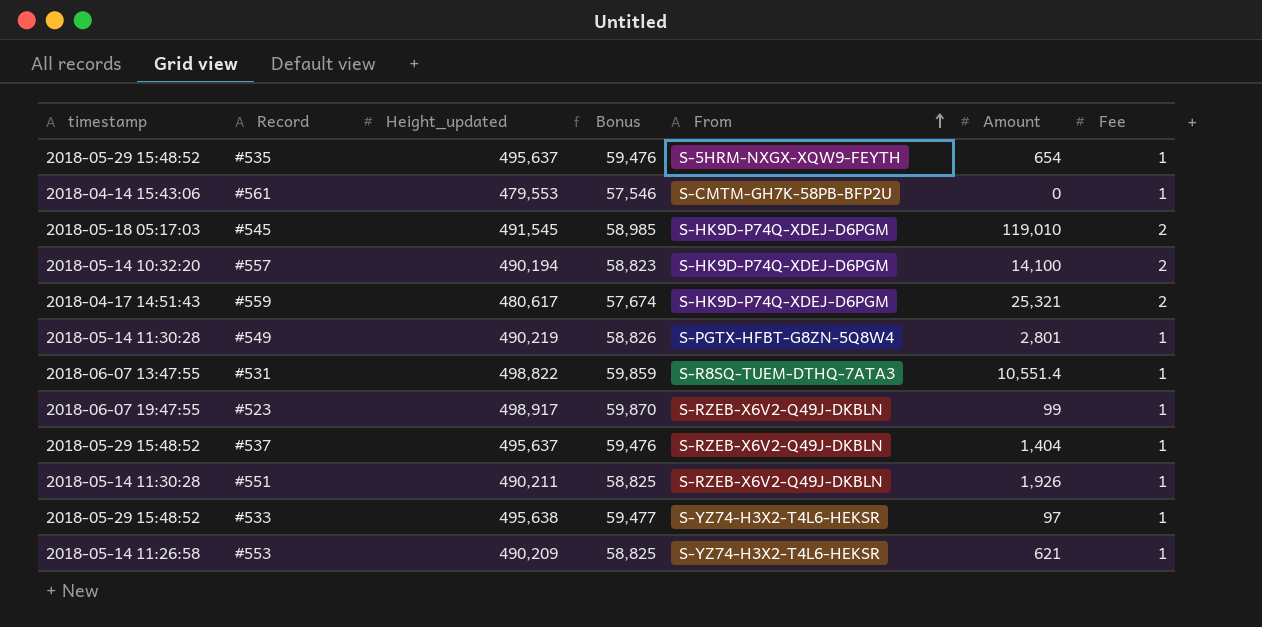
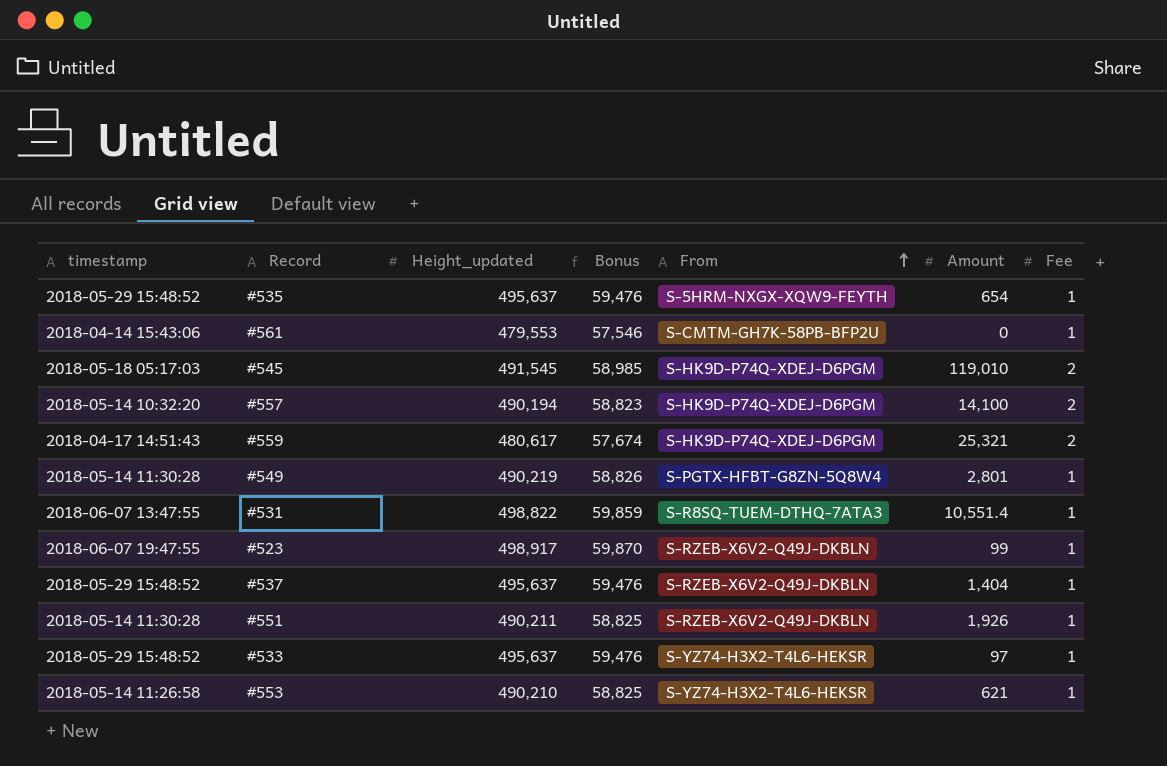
#533 | Height_updated: 495,638 -> 495,637
#533 | Bonus: 59,477 -> 59,476
#553 | Height_updated: 490,209 -> 490,210

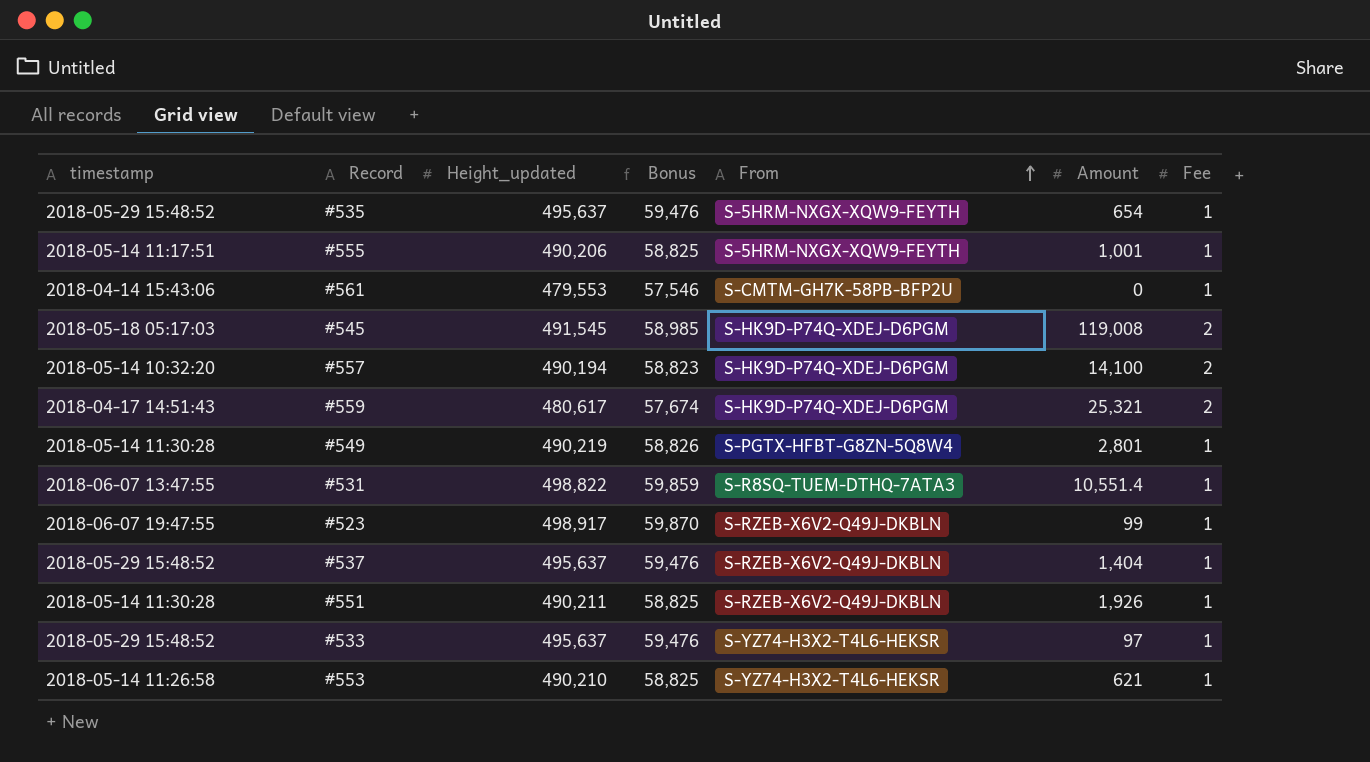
row #555: none -> 2018-05-14 11:17:51 | 490,206 | 58,825 | S-5HRM-NXGX-XQW9-FEYTH | 1,001 | 1
#545 | Amount: 119,010 -> 119,008

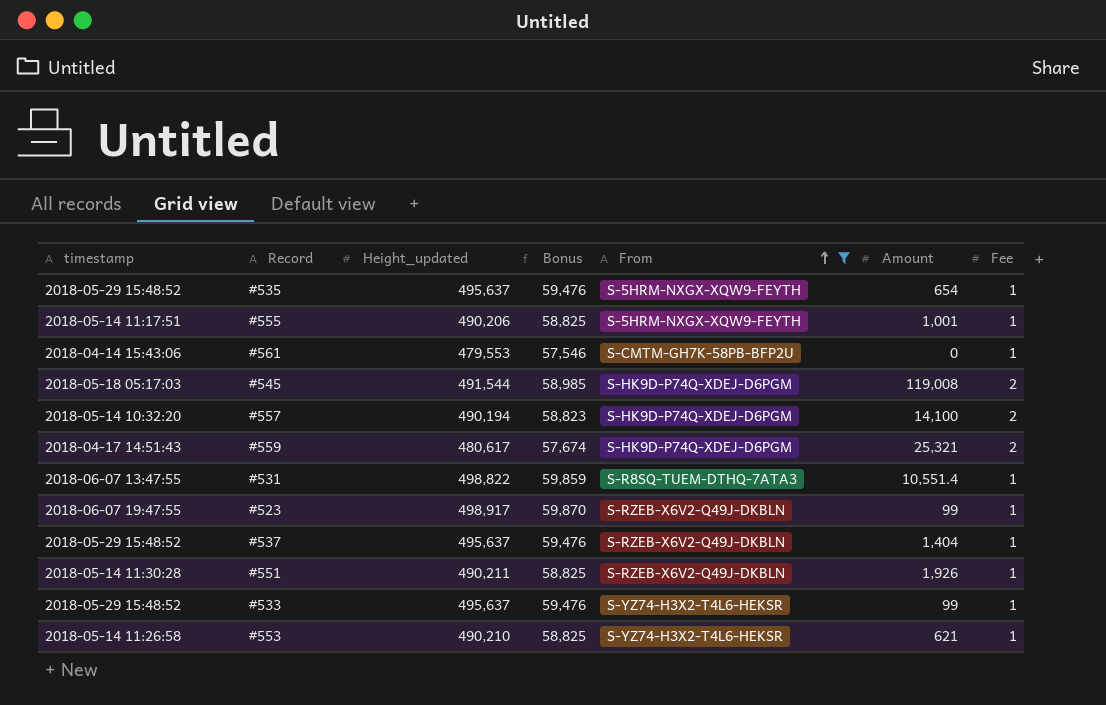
filter: none -> From != S-PGTX-HFBT-G8ZN-5Q8W4
#545 | Height_updated: 491,545 -> 491,544
#533 | Amount: 97 -> 99

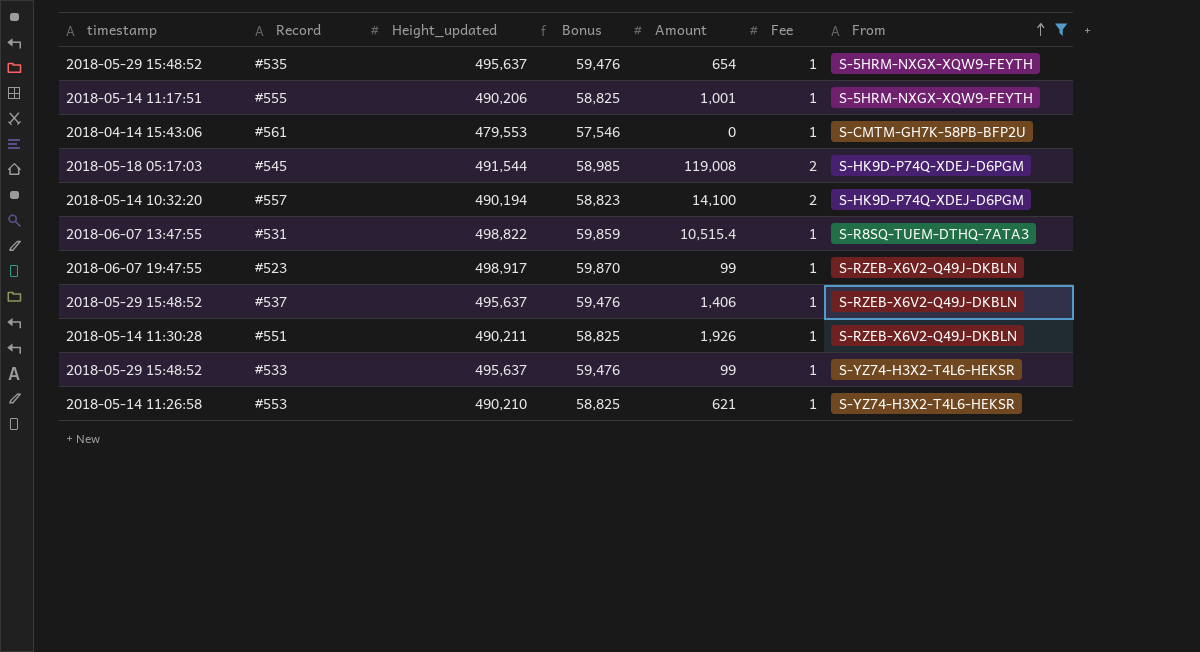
column From | position: 5 -> 7
row #559: 2018-04-17 14:51:43 | 480,617 | 57,674 | S-HK9D-P74Q-XDEJ-D6PGM | 25,321 | 2 -> none
#531 | Amount: 10,551.4 -> 10,515.4
#537 | Amount: 1,404 -> 1,406

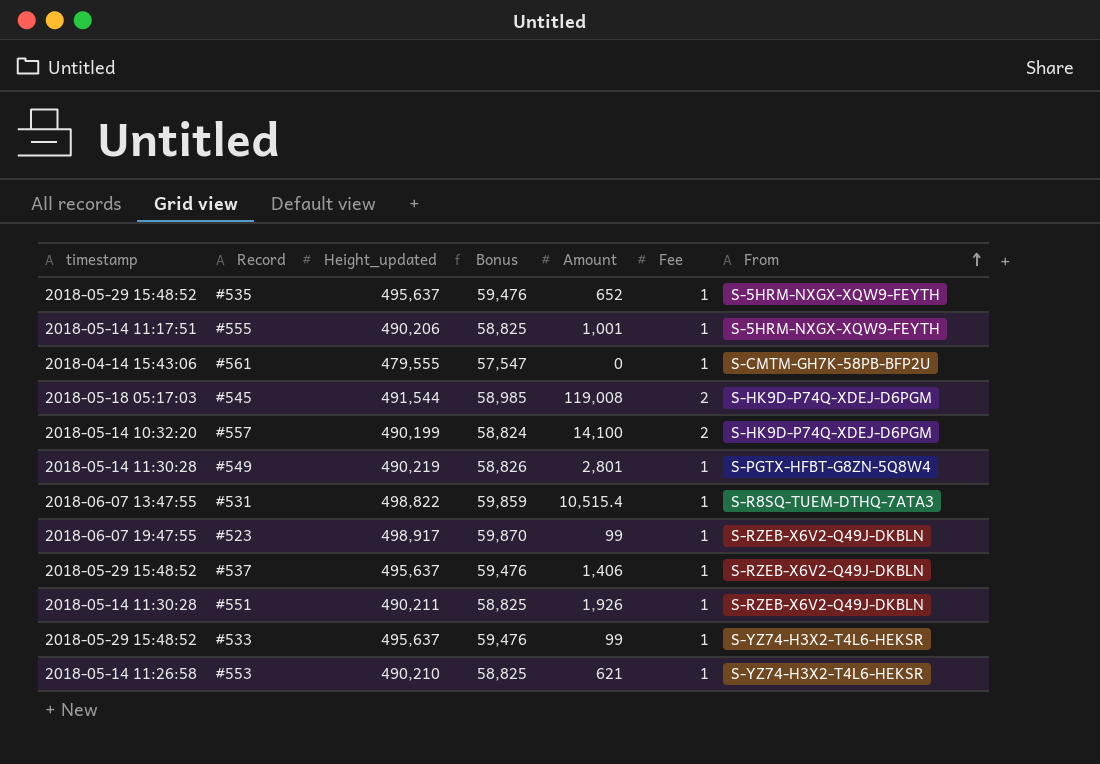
filter: From != S-PGTX-HFBT-G8ZN-5Q8W4 -> none
#535 | Amount: 654 -> 652
#561 | Height_updated: 479,553 -> 479,555
#561 | Bonus: 57,546 -> 57,547
#557 | Height_updated: 490,194 -> 490,199
#557 | Bonus: 58,823 -> 58,824

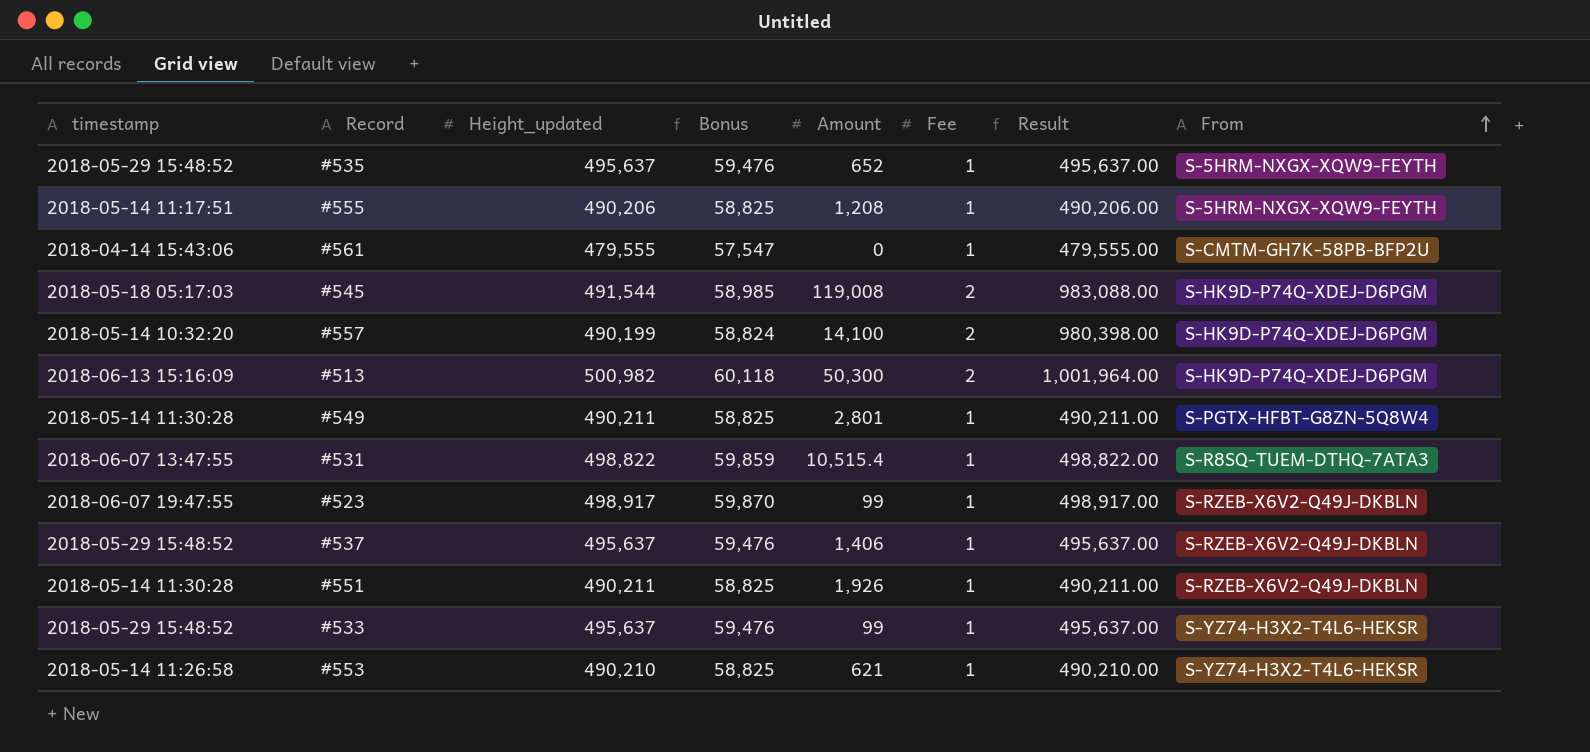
column Result | formula: none -> [Height_updated] * [Fee]
#555 | Amount: 1,001 -> 1,208
row #513: none -> 2018-06-13 15:16:09 | 500,982 | 60,118 | 50,300 | 2 | 1,001,964.00 | S-HK9D-P74Q-XDEJ-D6PGM
#549 | Height_updated: 490,219 -> 490,211
#549 | Bonus: 58,826 -> 58,825

